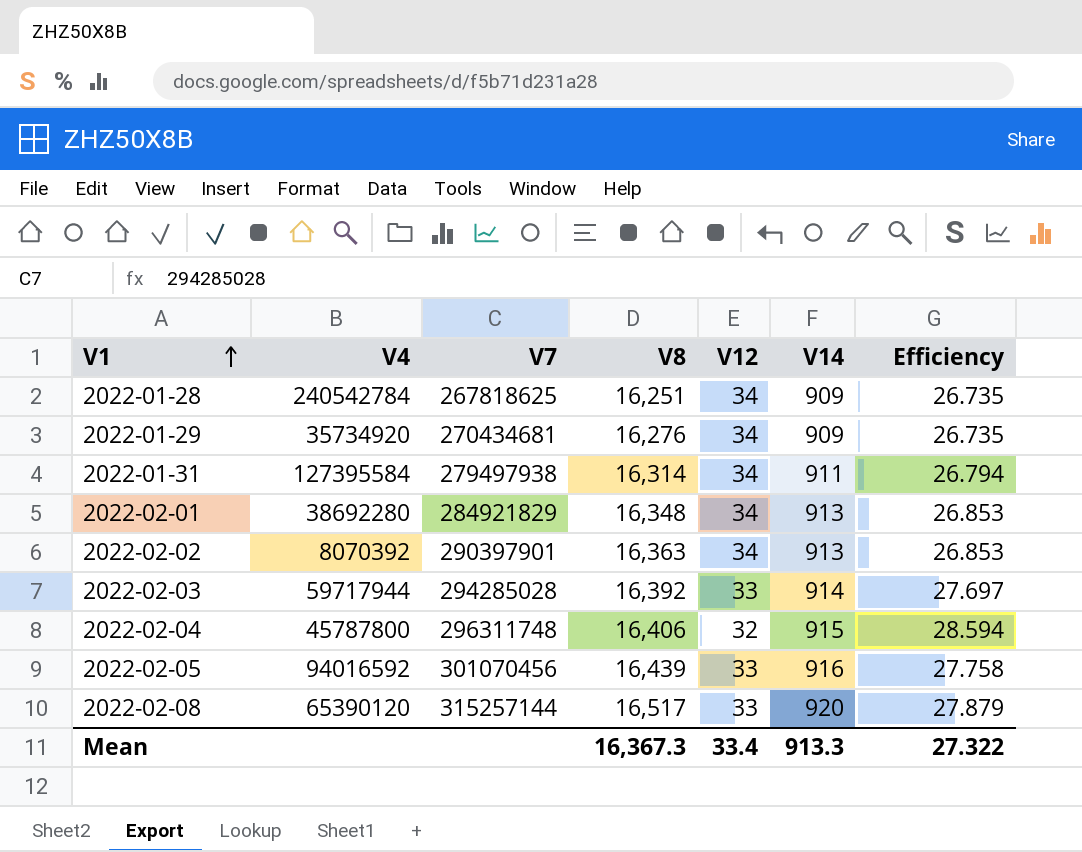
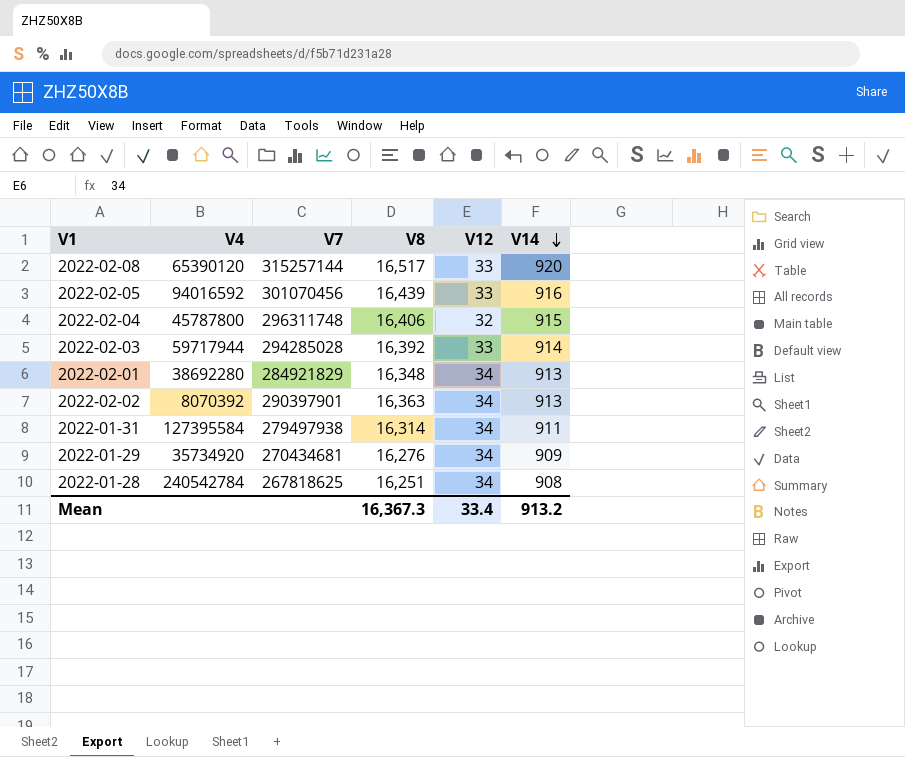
row order: V1 ascending -> V14 descending
column Efficiency | formula: [V14] / [V12] -> none
2022-01-28 | V14: 909 -> 908
Mean | V14: 913.3 -> 913.2

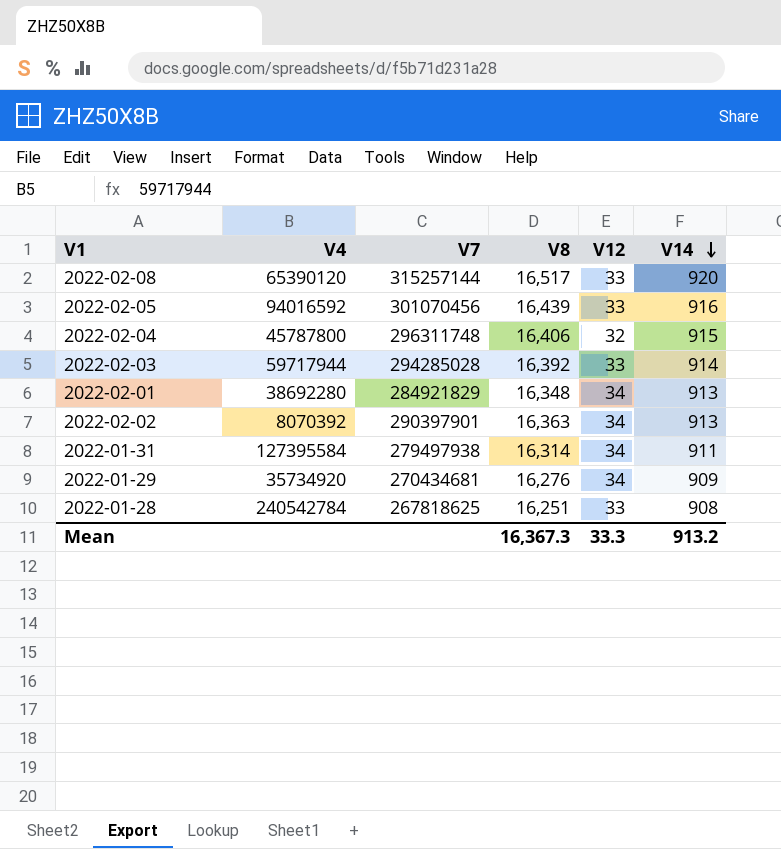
2022-01-28 | V12: 34 -> 33
Mean | V12: 33.4 -> 33.3

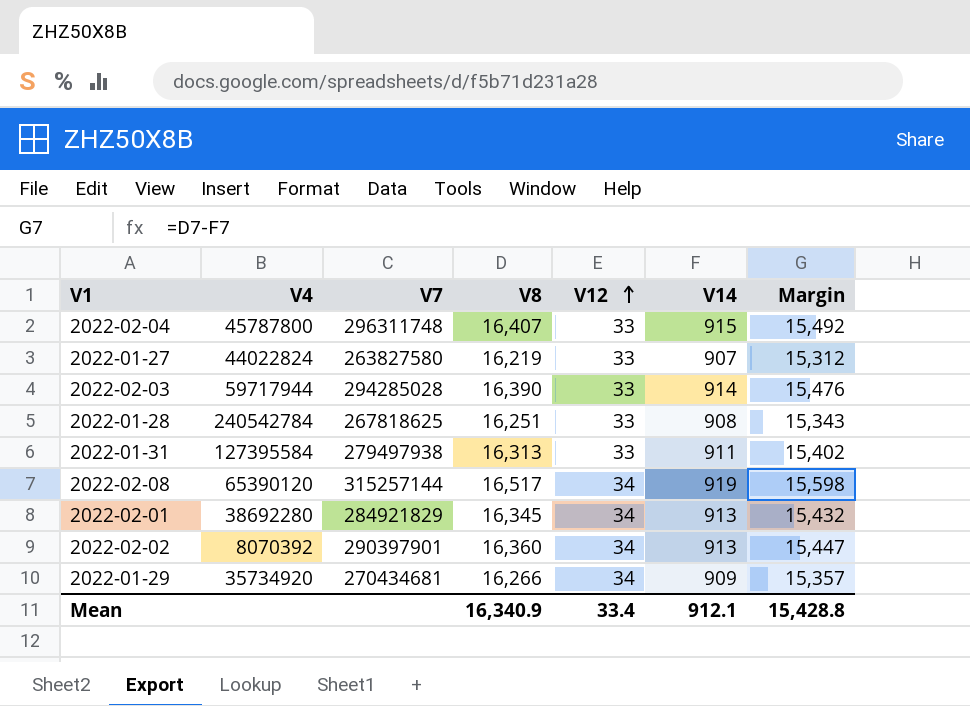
row order: V14 descending -> V12 ascending
column Margin | formula: none -> [V8] - [V14]
row 2022-02-05: 94016592 | 301070456 | 16,439 | 33 | 916 -> none
2022-02-04 | V8: 16,406 -> 16,407
2022-02-04 | V12: 32 -> 33
row 2022-01-27: none -> 44022824 | 263827580 | 16,219 | 33 | 907 | 15,312
2022-02-03 | V8: 16,392 -> 16,390
2022-01-31 | V8: 16,314 -> 16,313
2022-01-31 | V12: 34 -> 33
2022-02-08 | V12: 33 -> 34
2022-02-08 | V14: 920 -> 919
2022-02-01 | V8: 16,348 -> 16,345
2022-02-02 | V8: 16,363 -> 16,360
2022-01-29 | V8: 16,276 -> 16,266
Mean | V8: 16,367.3 -> 16,340.9
Mean | V12: 33.3 -> 33.4
Mean | V14: 913.2 -> 912.1

